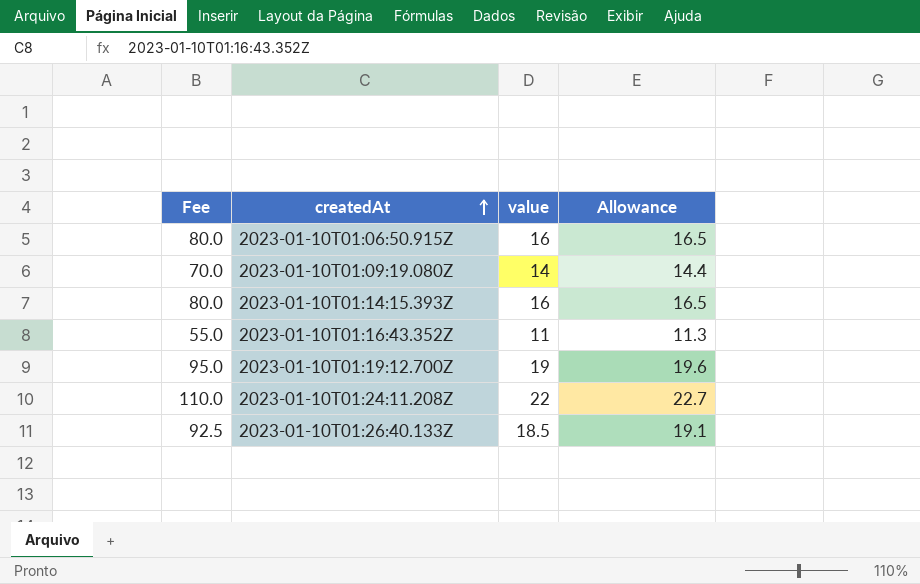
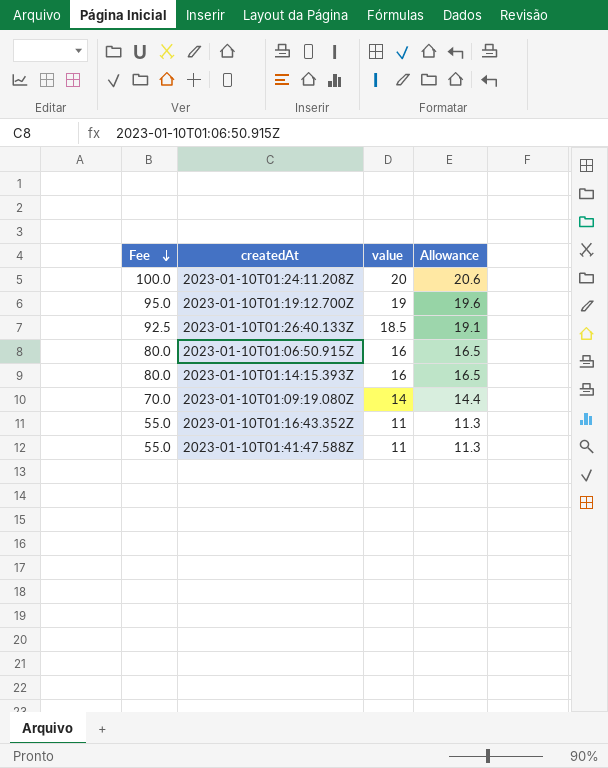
row order: createdAt ascending -> Fee descending
2023-01-10T01:24:11.208Z | Fee: 110.0 -> 100.0
2023-01-10T01:24:11.208Z | value: 22 -> 20
2023-01-10T01:24:11.208Z | Allowance: 22.7 -> 20.6
row 2023-01-10T01:41:47.588Z: none -> 55.0 | 11 | 11.3

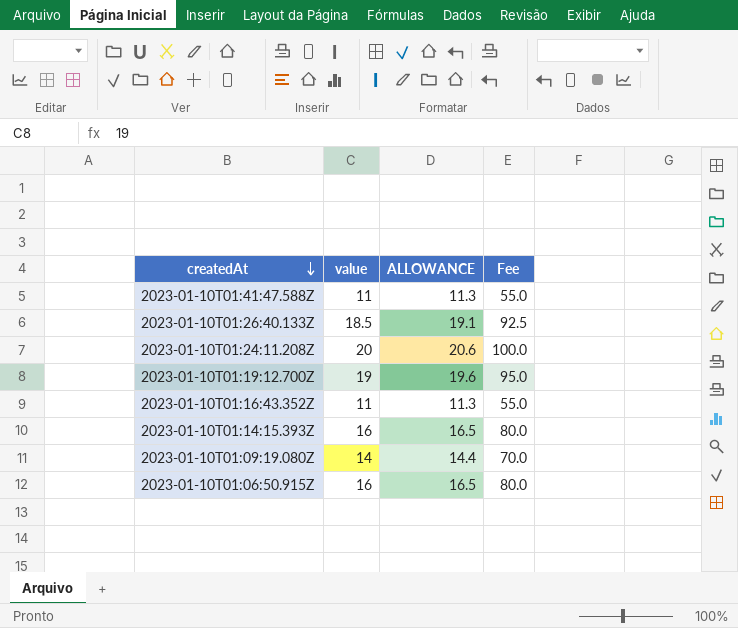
row order: Fee descending -> createdAt descending
column name: Allowance -> ALLOWANCE
column Fee | position: 1 -> 4

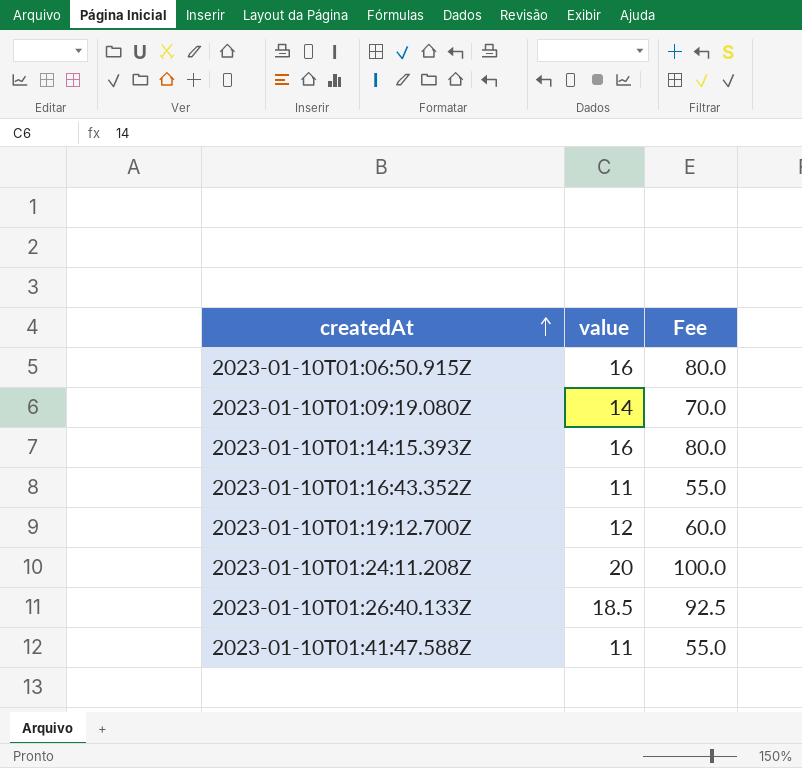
row order: createdAt descending -> createdAt ascending
column ALLOWANCE | formula: [value] * 1.03 -> none
2023-01-10T01:19:12.700Z | value: 19 -> 12
2023-01-10T01:19:12.700Z | Fee: 95.0 -> 60.0

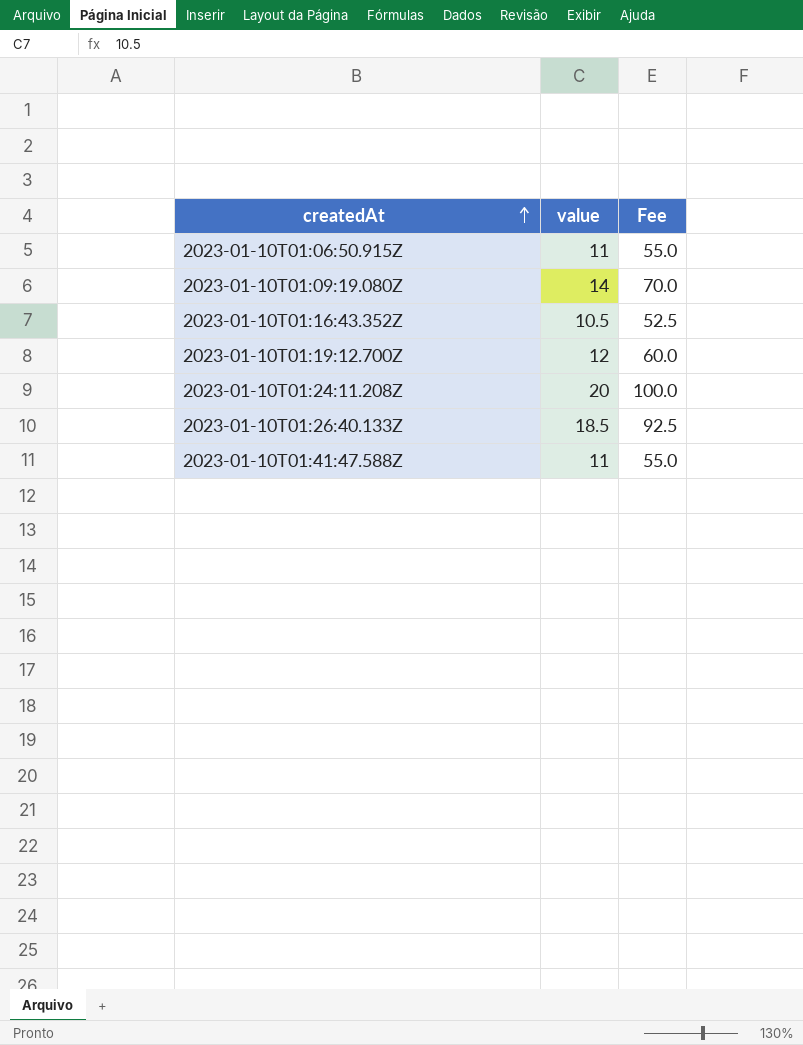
row 2023-01-10T01:14:15.393Z: 16 | 80.0 -> none
2023-01-10T01:06:50.915Z | value: 16 -> 11
2023-01-10T01:06:50.915Z | Fee: 80.0 -> 55.0
2023-01-10T01:16:43.352Z | value: 11 -> 10.5
2023-01-10T01:16:43.352Z | Fee: 55.0 -> 52.5

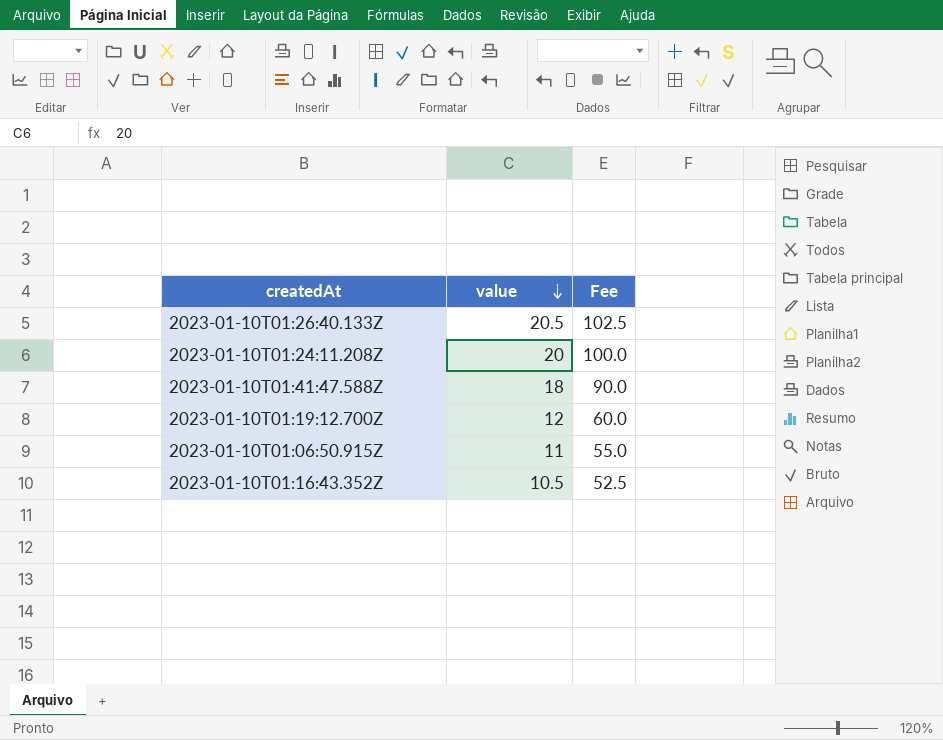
row order: createdAt ascending -> value descending
row 2023-01-10T01:09:19.080Z: 14 | 70.0 -> none
2023-01-10T01:26:40.133Z | value: 18.5 -> 20.5
2023-01-10T01:26:40.133Z | Fee: 92.5 -> 102.5
2023-01-10T01:41:47.588Z | value: 11 -> 18
2023-01-10T01:41:47.588Z | Fee: 55.0 -> 90.0

